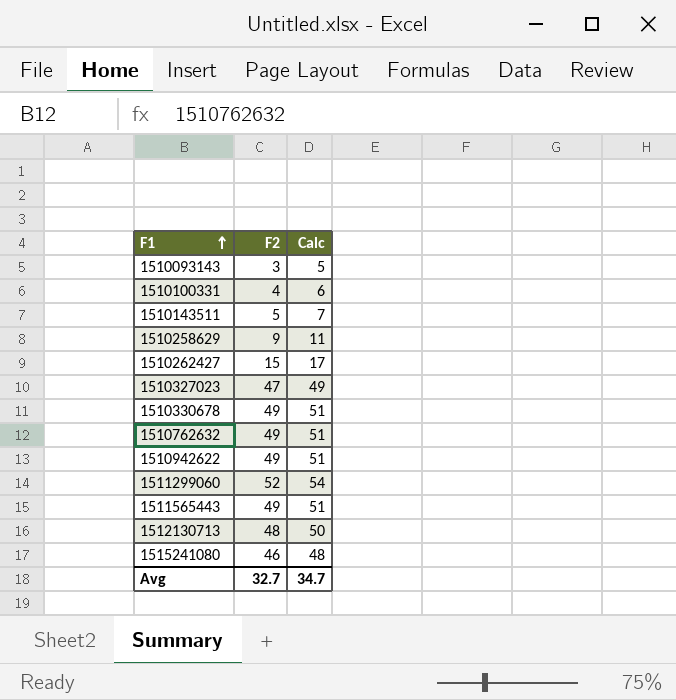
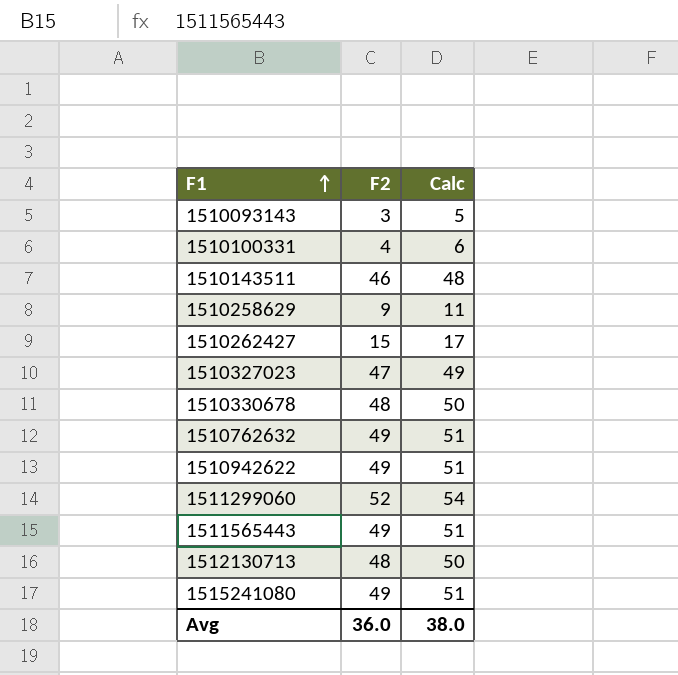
1510143511 | F2: 5 -> 46
1510143511 | Calc: 7 -> 48
1510330678 | F2: 49 -> 48
1510330678 | Calc: 51 -> 50
1515241080 | F2: 46 -> 49
1515241080 | Calc: 48 -> 51
Avg | F2: 32.7 -> 36.0
Avg | Calc: 34.7 -> 38.0

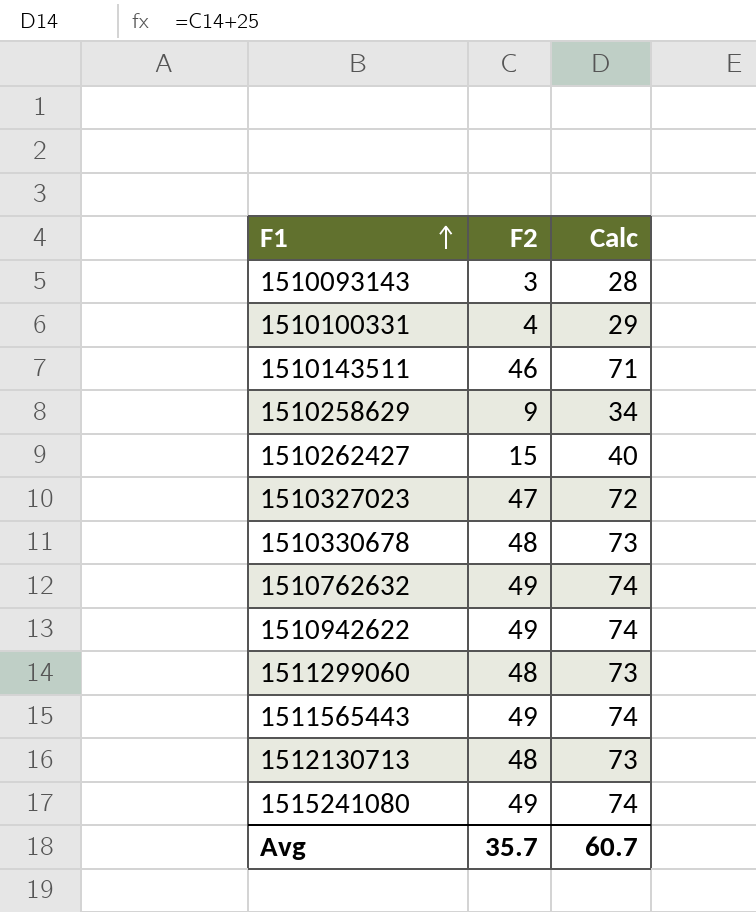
column Calc | formula: [F2] + 2 -> [F2] + 25
1511299060 | F2: 52 -> 48
Avg | F2: 36.0 -> 35.7
Avg | Calc: 38.0 -> 60.7

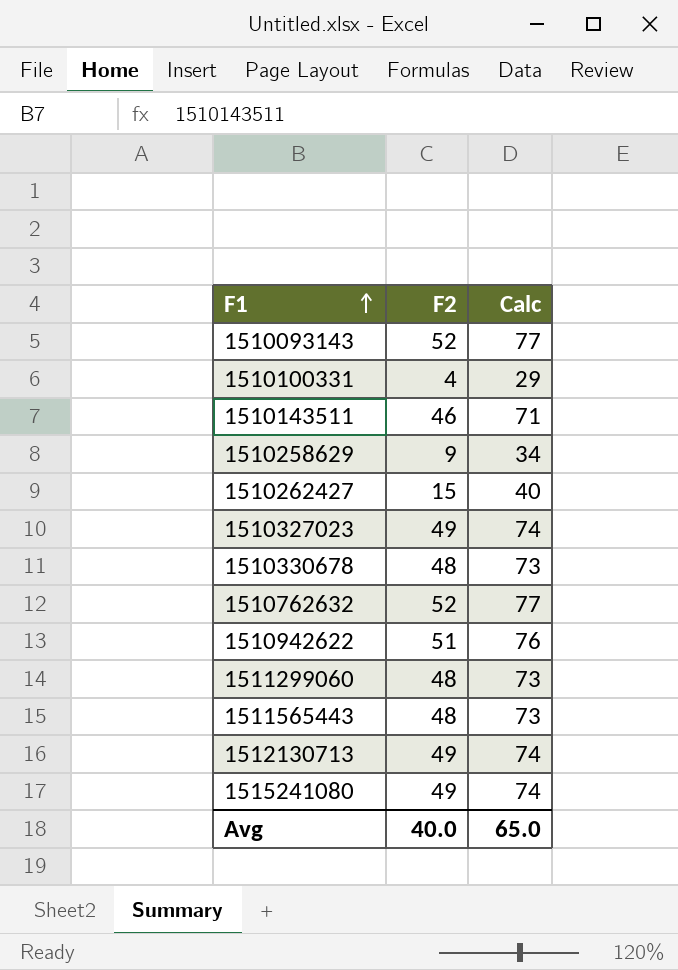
1510093143 | F2: 3 -> 52
1510093143 | Calc: 28 -> 77
1510327023 | F2: 47 -> 49
1510327023 | Calc: 72 -> 74
1510762632 | F2: 49 -> 52
1510762632 | Calc: 74 -> 77
1510942622 | F2: 49 -> 51
1510942622 | Calc: 74 -> 76
1511565443 | F2: 49 -> 48
1511565443 | Calc: 74 -> 73
1512130713 | F2: 48 -> 49
1512130713 | Calc: 73 -> 74
Avg | F2: 35.7 -> 40.0
Avg | Calc: 60.7 -> 65.0

